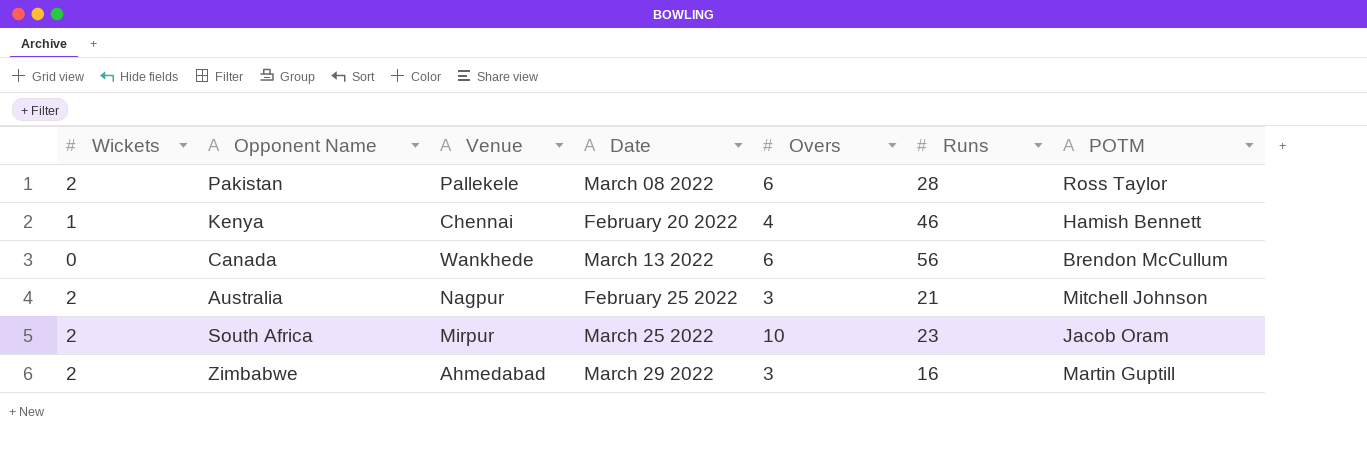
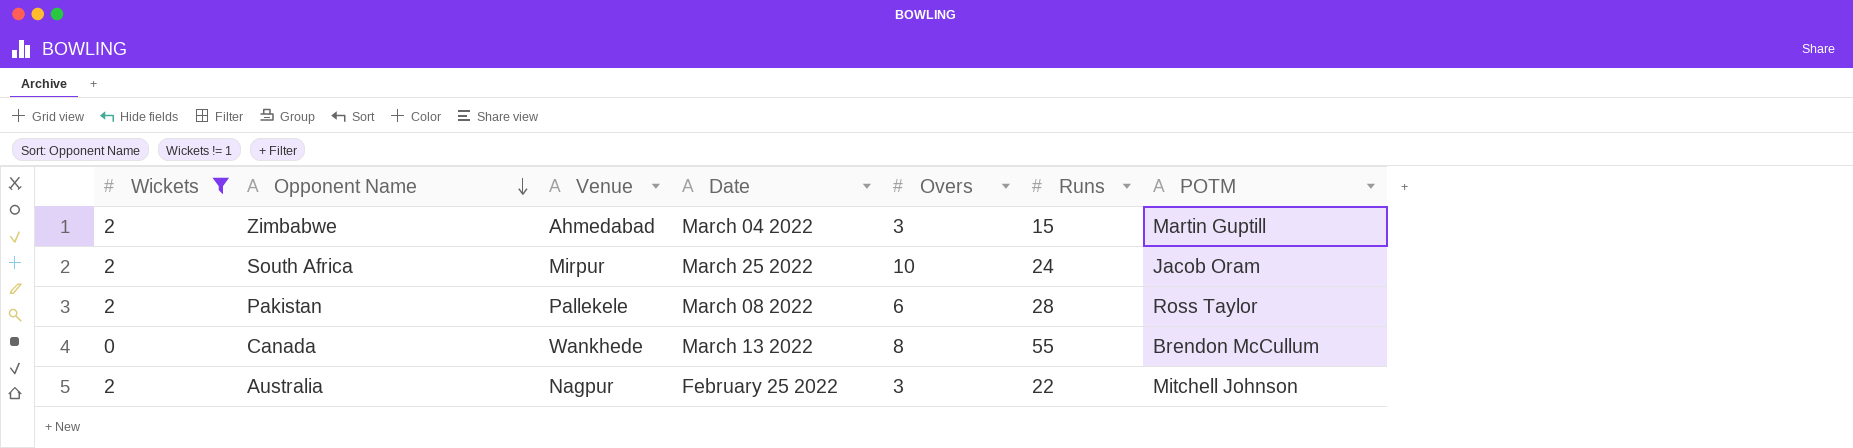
filter: none -> Wickets != 1
row order: none -> Opponent Name descending
Zimbabwe | Date: March 29 2022 -> March 04 2022
Zimbabwe | Runs: 16 -> 15
South Africa | Runs: 23 -> 24
Canada | Overs: 6 -> 8
Canada | Runs: 56 -> 55
Australia | Runs: 21 -> 22

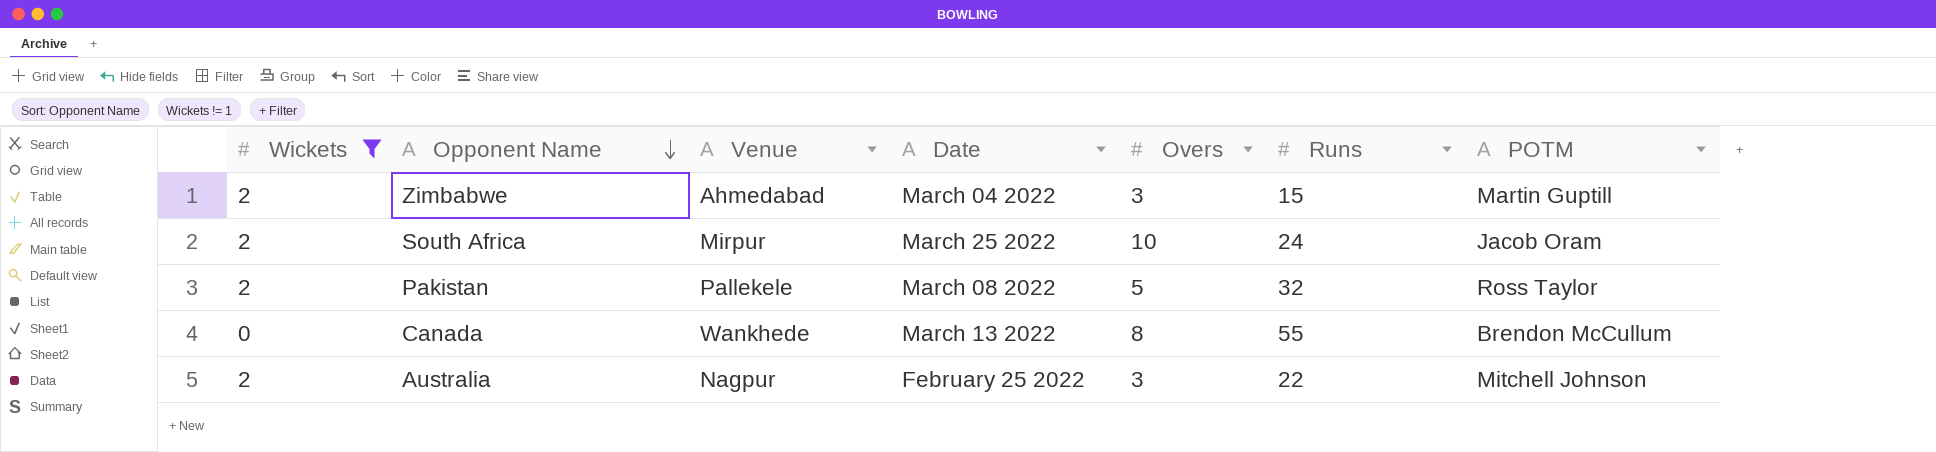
Pakistan | Overs: 6 -> 5
Pakistan | Runs: 28 -> 32

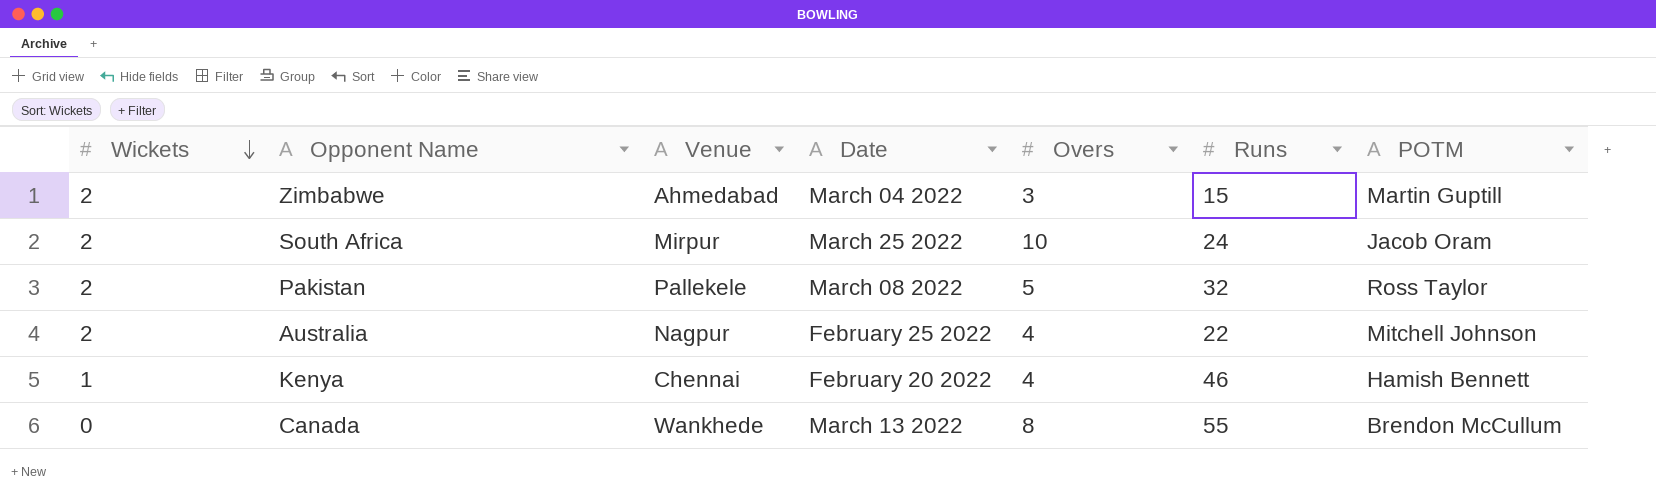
filter: Wickets != 1 -> none
row order: Opponent Name descending -> Wickets descending
Australia | Overs: 3 -> 4

